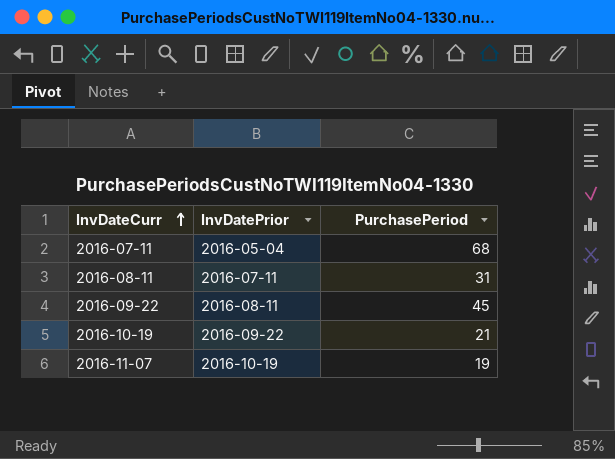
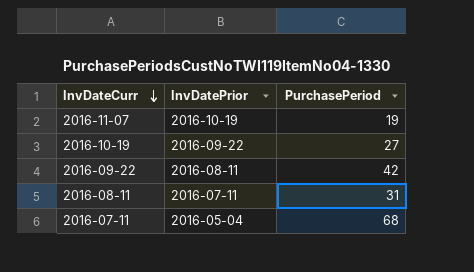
row order: InvDateCurr ascending -> InvDateCurr descending
2016-10-19 | PurchasePeriod: 21 -> 27
2016-09-22 | PurchasePeriod: 45 -> 42

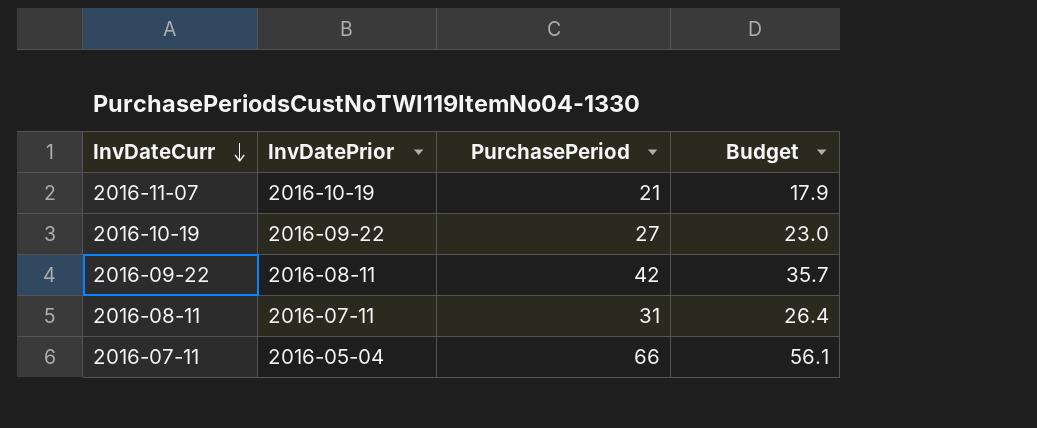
column Budget | formula: none -> [PurchasePeriod] * 0.85
2016-11-07 | PurchasePeriod: 19 -> 21
2016-07-11 | PurchasePeriod: 68 -> 66

